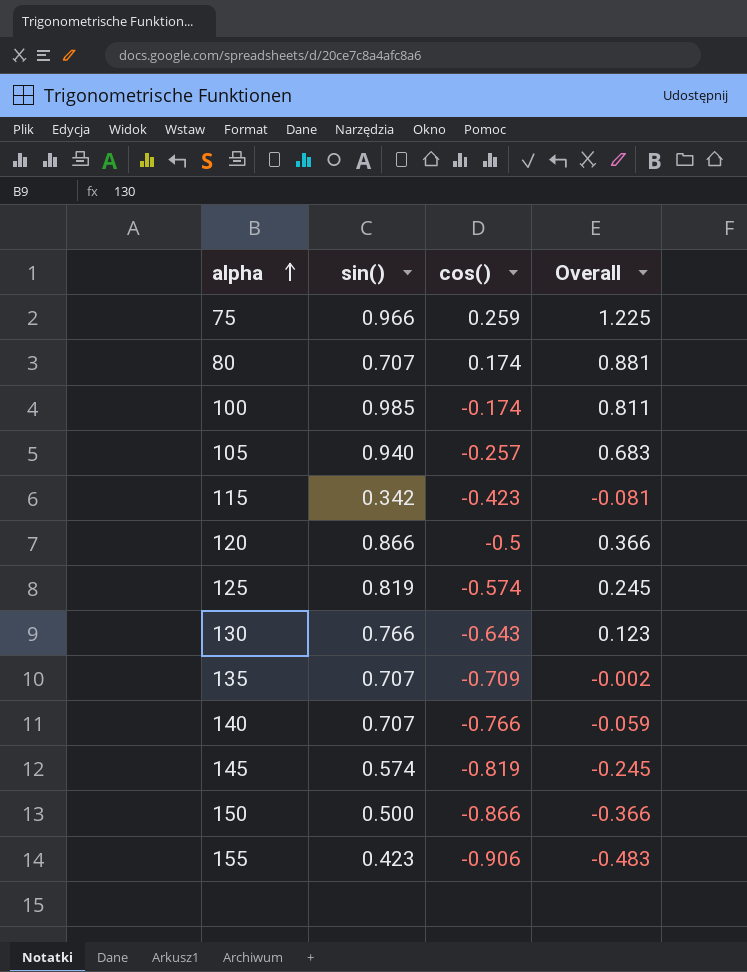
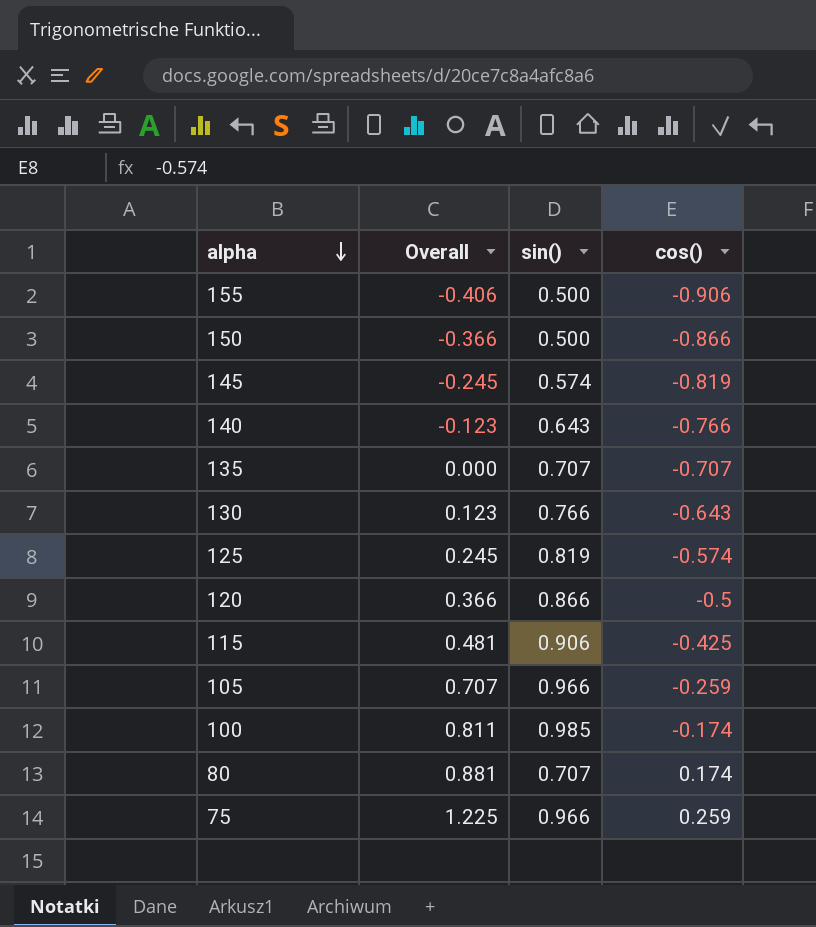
row order: alpha ascending -> alpha descending
column Overall | position: 4 -> 2
155 | Overall: -0.483 -> -0.406
155 | sin(): 0.423 -> 0.500
140 | Overall: -0.059 -> -0.123
140 | sin(): 0.707 -> 0.643
135 | Overall: -0.002 -> 0.000
135 | cos(): -0.709 -> -0.707
115 | Overall: -0.081 -> 0.481
115 | sin(): 0.342 -> 0.906
115 | cos(): -0.423 -> -0.425
105 | Overall: 0.683 -> 0.707
105 | sin(): 0.940 -> 0.966
105 | cos(): -0.257 -> -0.259

